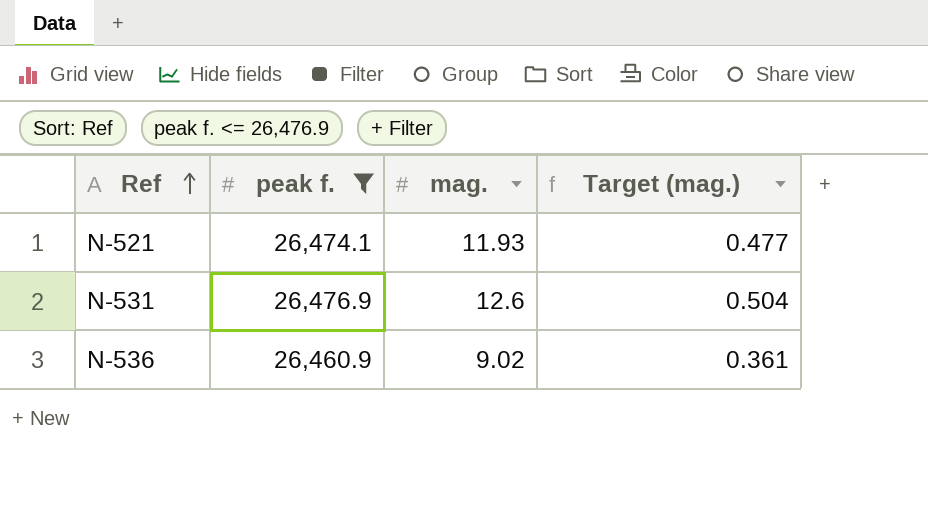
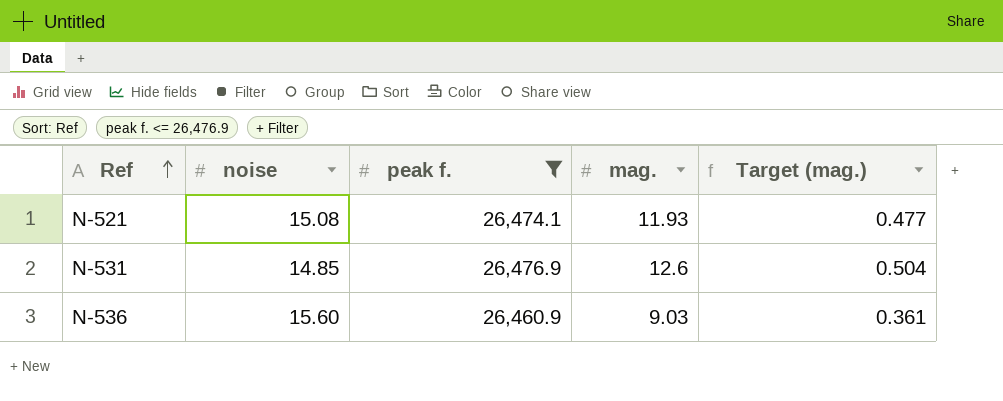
column noise | position: none -> 2
N-536 | mag.: 9.02 -> 9.03

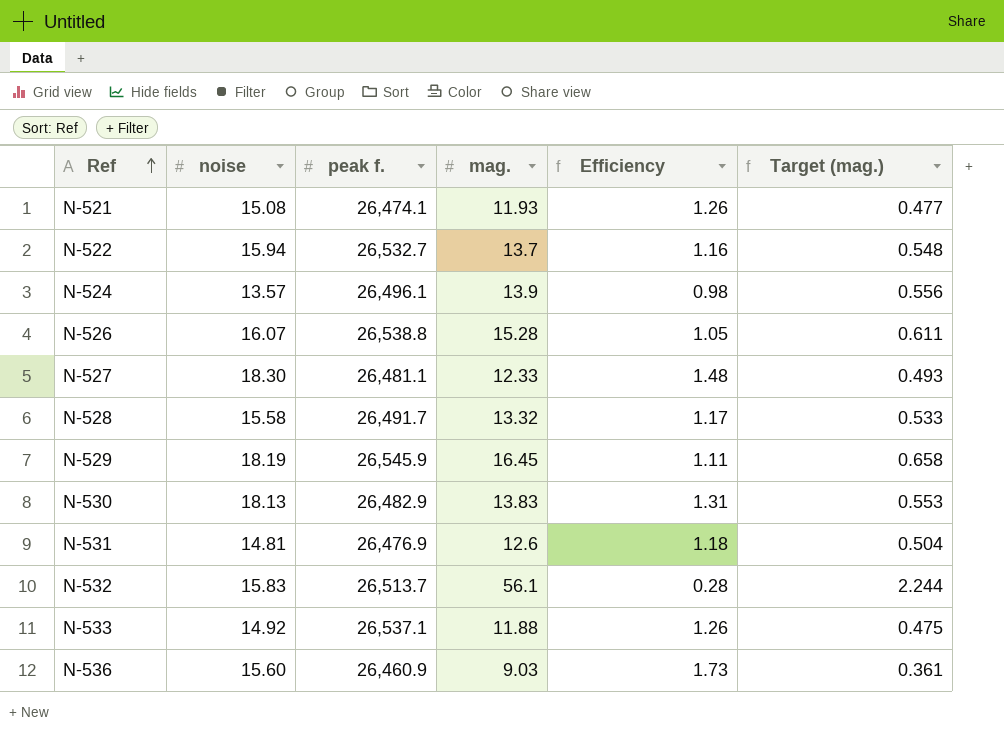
filter: peak f. <= 26,476.9 -> none
column Efficiency | formula: none -> [noise] / [mag.]
N-531 | noise: 14.85 -> 14.81

